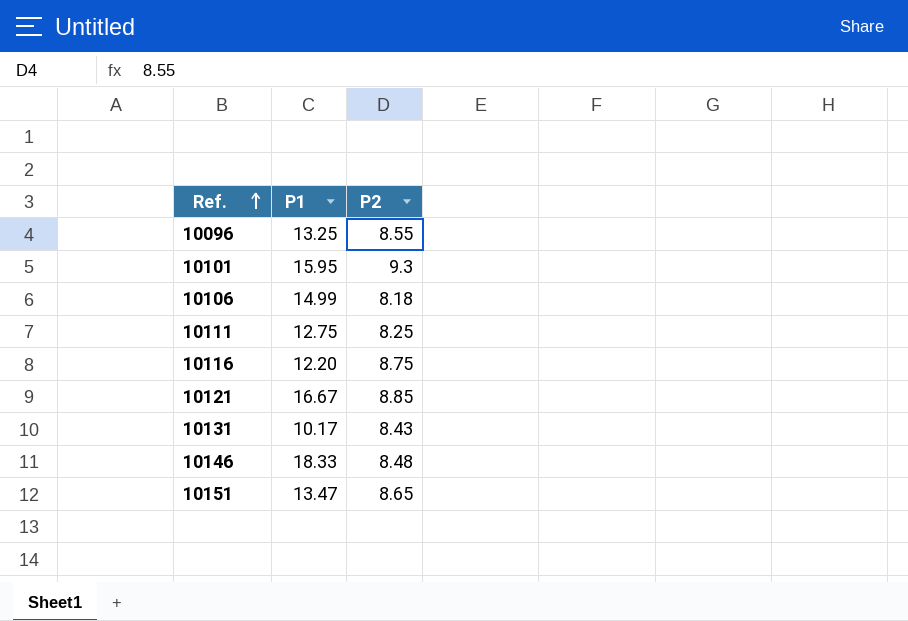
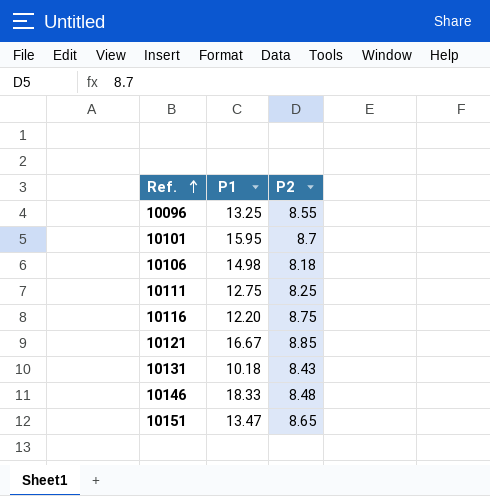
10101 | P2: 9.3 -> 8.7
10106 | P1: 14.99 -> 14.98
10131 | P1: 10.17 -> 10.18

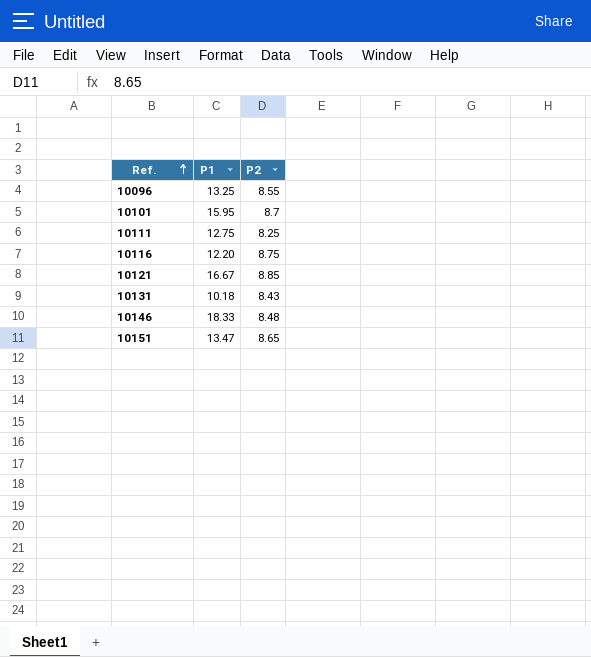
row 10106: 14.98 | 8.18 -> none

